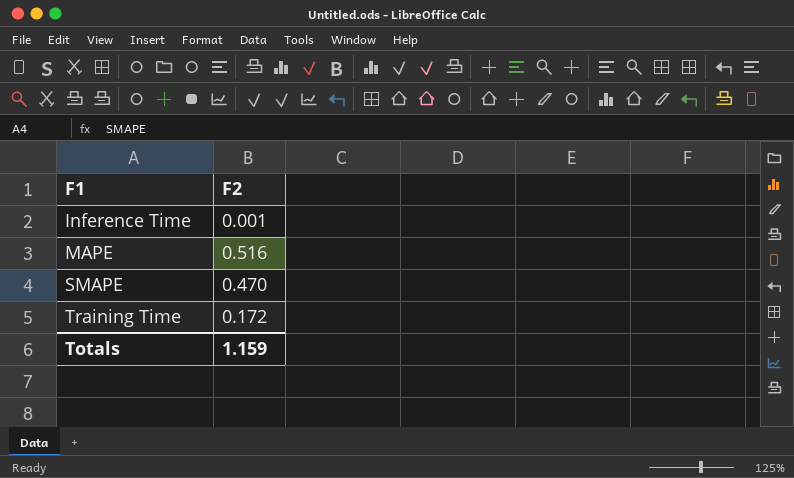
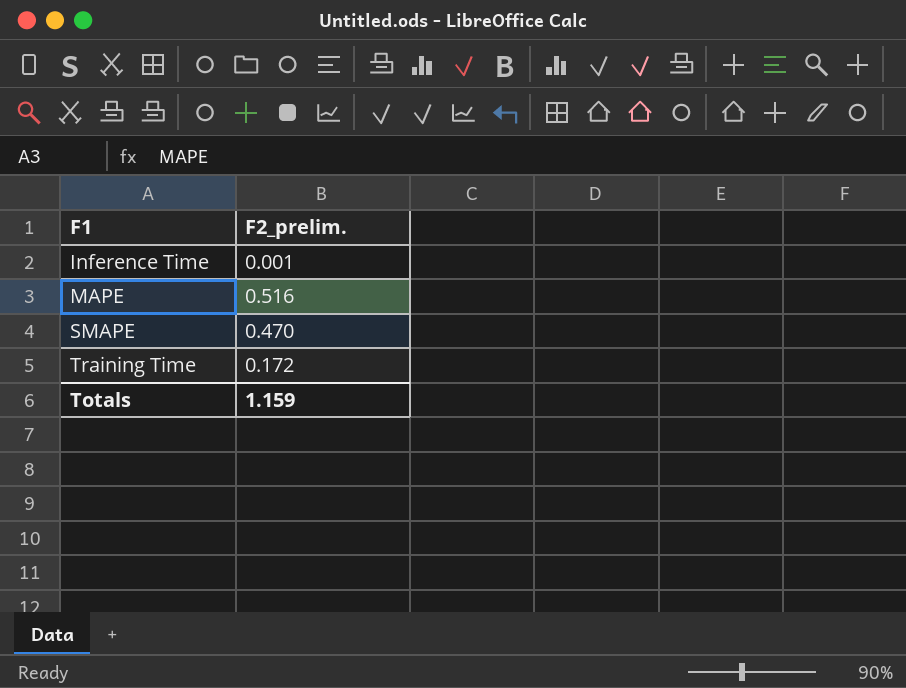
column name: F2 -> F2_prelim.

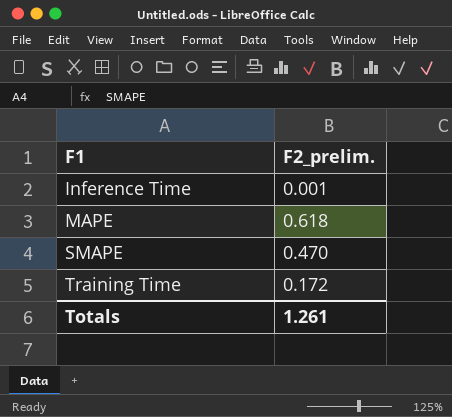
MAPE | F2_prelim.: 0.516 -> 0.618
Totals | F2_prelim.: 1.159 -> 1.261

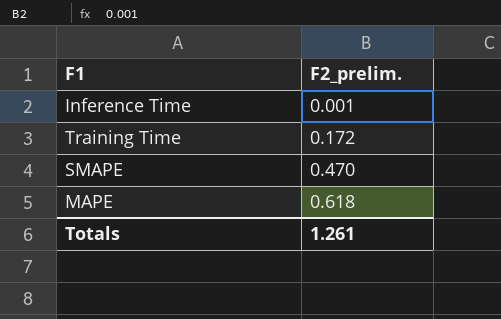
row order: F1 ascending -> F2_prelim. ascending

